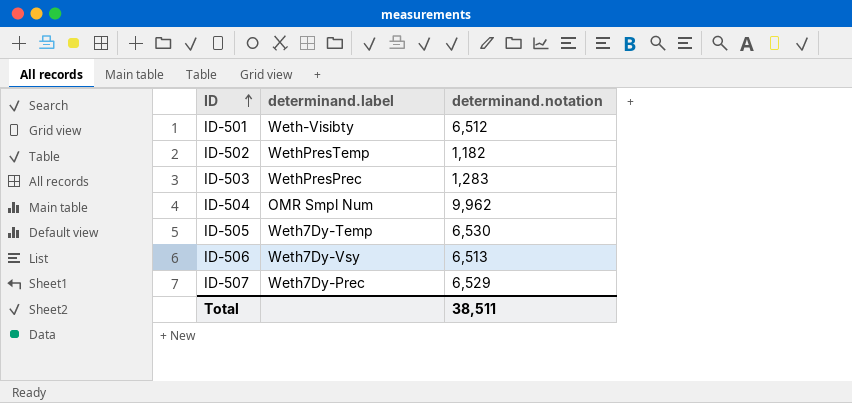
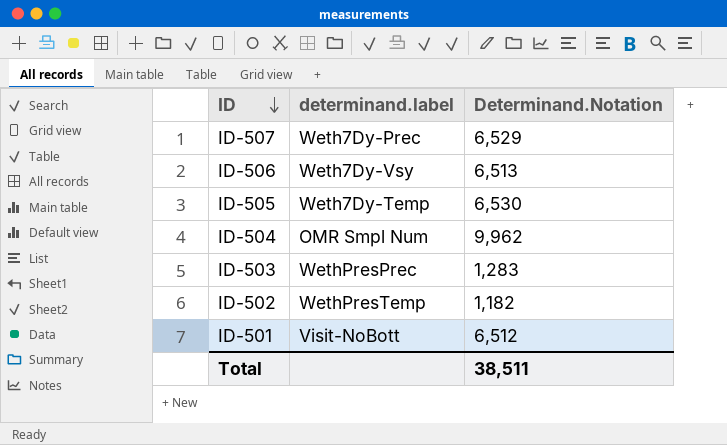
row order: ID ascending -> ID descending
column name: determinand.notation -> Determinand.Notation
ID-501 | determinand.label: Weth-Visibty -> Visit-NoBott

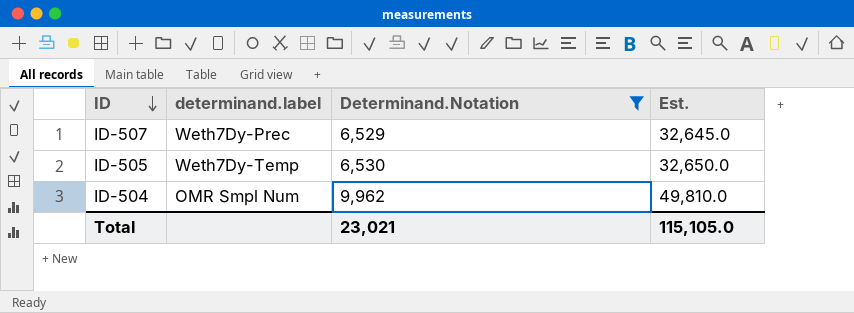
filter: none -> Determinand.Notation >= 6,529
column Est. | formula: none -> [Determinand.Notation] * 5
Total | Determinand.Notation: 38,511 -> 23,021

